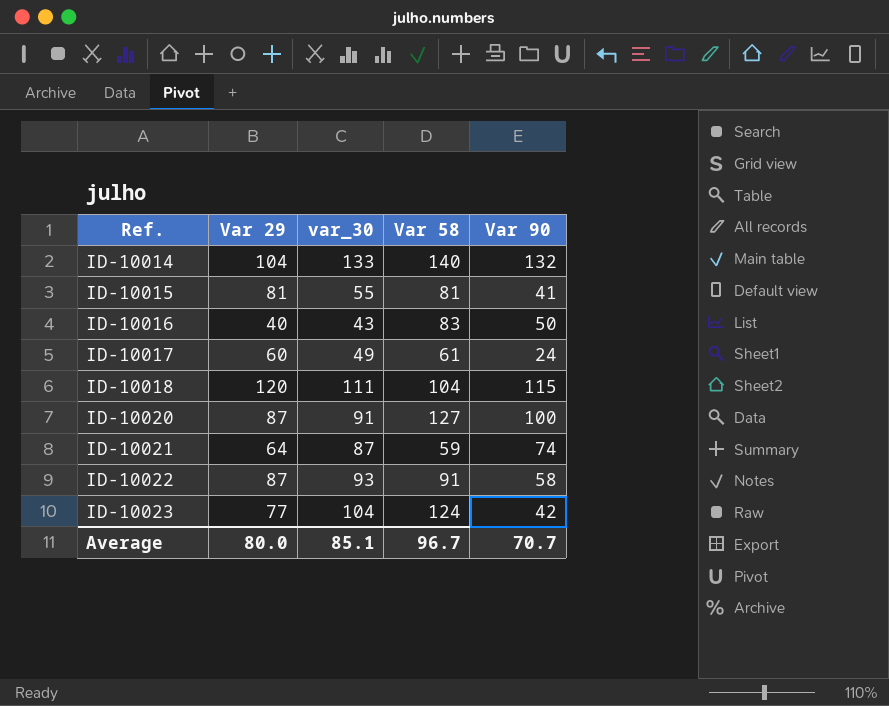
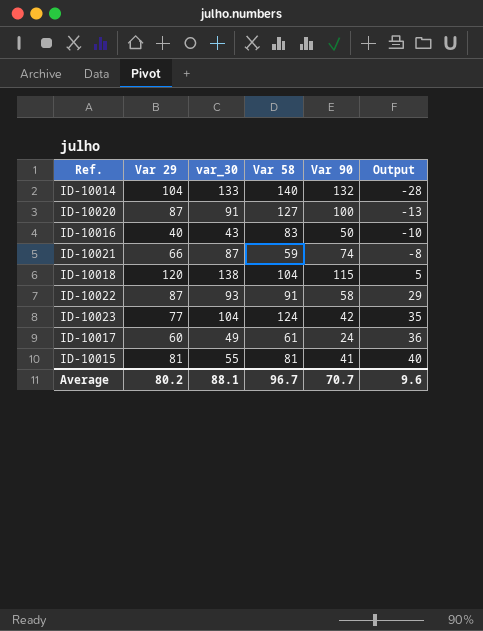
row order: Ref. ascending -> Output ascending
column Output | formula: none -> [Var 29] - [Var 90]
ID-10021 | Var 29: 64 -> 66
ID-10018 | var_30: 111 -> 138
Average | Var 29: 80.0 -> 80.2
Average | var_30: 85.1 -> 88.1

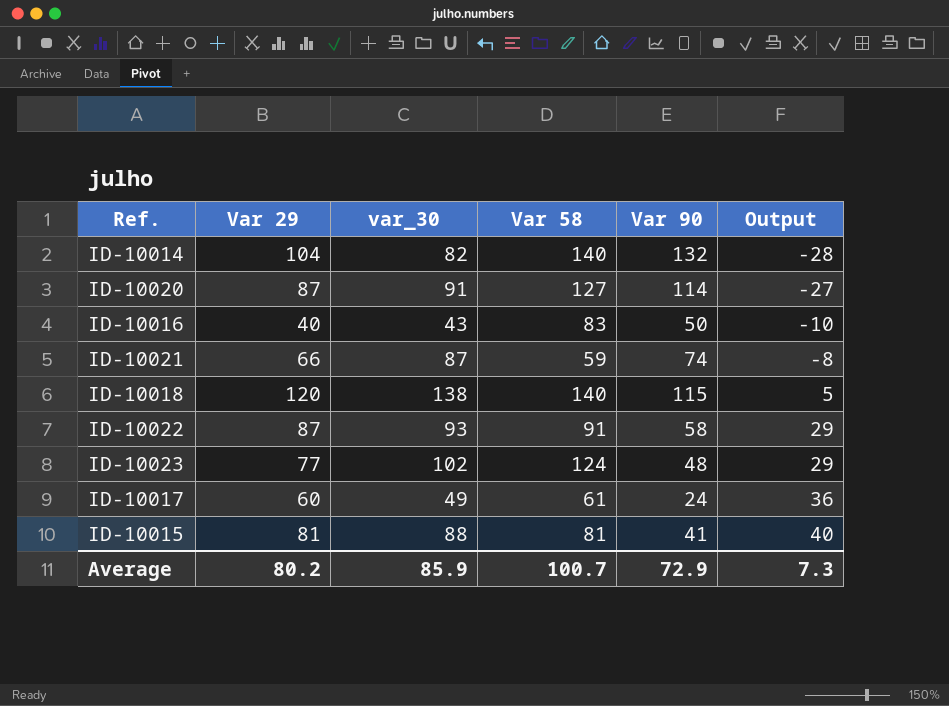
ID-10014 | var_30: 133 -> 82
ID-10020 | Var 90: 100 -> 114
ID-10020 | Output: -13 -> -27
ID-10018 | Var 58: 104 -> 140
ID-10023 | var_30: 104 -> 102
ID-10023 | Var 90: 42 -> 48
ID-10023 | Output: 35 -> 29
ID-10015 | var_30: 55 -> 88
Average | var_30: 88.1 -> 85.9
Average | Var 58: 96.7 -> 100.7
Average | Var 90: 70.7 -> 72.9
Average | Output: 9.6 -> 7.3

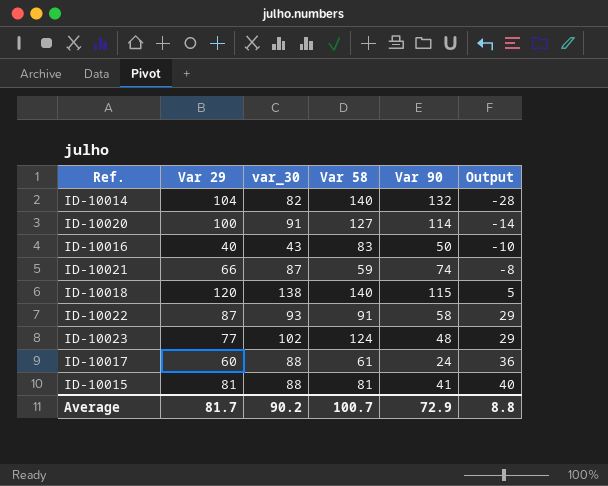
ID-10020 | Var 29: 87 -> 100
ID-10020 | Output: -27 -> -14
ID-10017 | var_30: 49 -> 88
Average | Var 29: 80.2 -> 81.7
Average | var_30: 85.9 -> 90.2
Average | Output: 7.3 -> 8.8

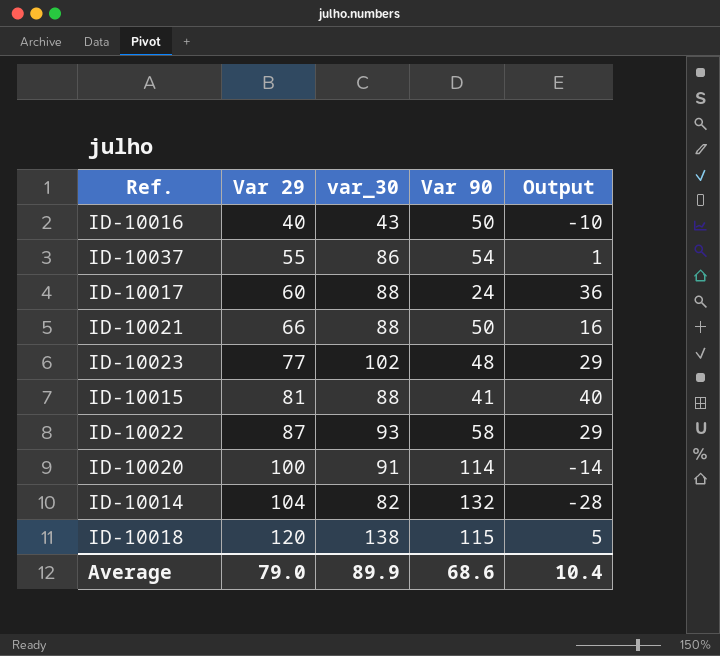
row order: Output ascending -> Var 29 ascending
column Var 58 | position: 4 -> none
row ID-10037: none -> 55 | 86 | 54 | 1
ID-10021 | var_30: 87 -> 88
ID-10021 | Var 90: 74 -> 50
ID-10021 | Output: -8 -> 16
Average | Var 29: 81.7 -> 79.0
Average | var_30: 90.2 -> 89.9
Average | Var 90: 72.9 -> 68.6
Average | Output: 8.8 -> 10.4

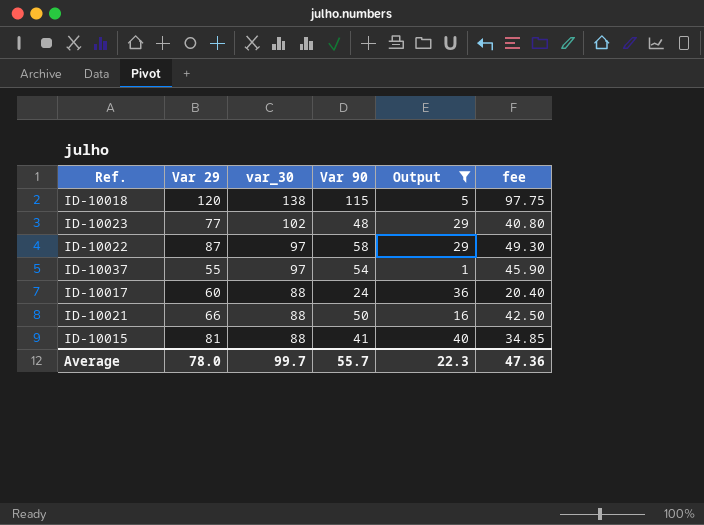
filter: none -> Output >= 1
row order: Var 29 ascending -> var_30 descending
column fee | formula: none -> [Var 90] * 0.85
ID-10022 | var_30: 93 -> 97
ID-10037 | var_30: 86 -> 97
Average | Var 29: 79.0 -> 78.0
Average | var_30: 89.9 -> 99.7
Average | Var 90: 68.6 -> 55.7
Average | Output: 10.4 -> 22.3

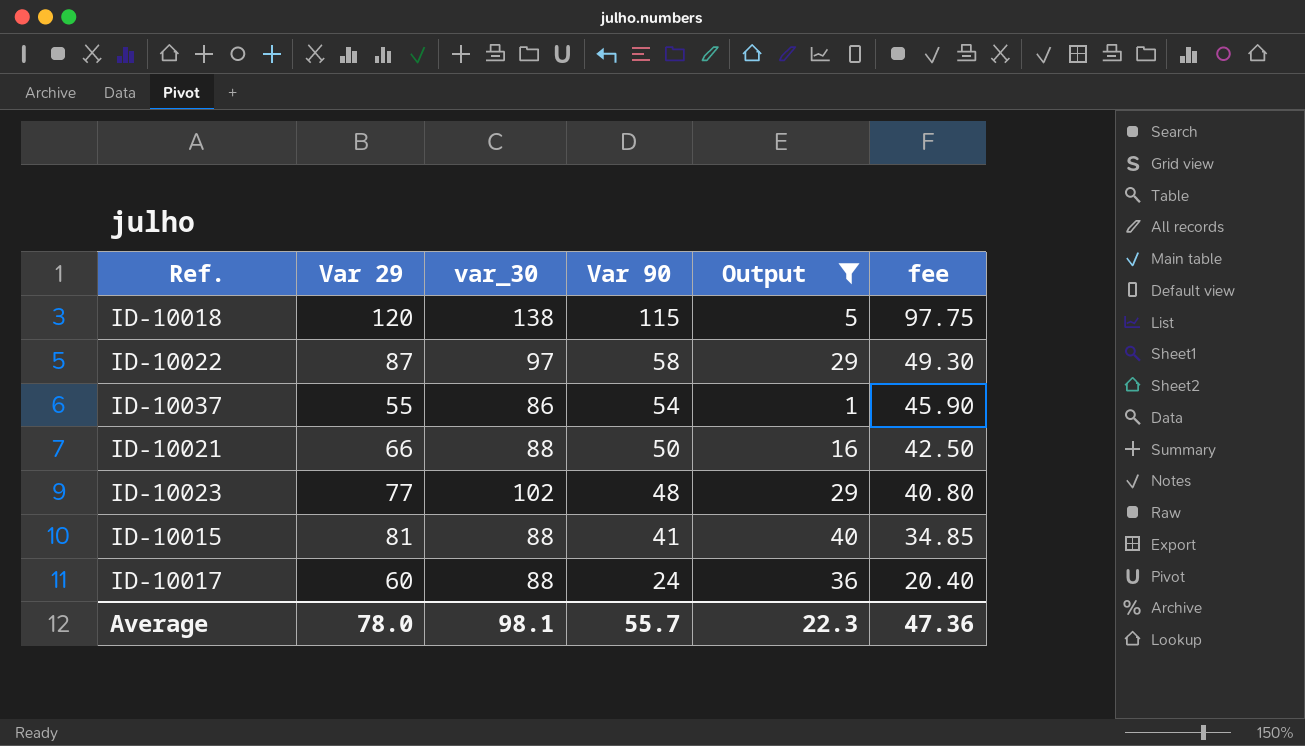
row order: var_30 descending -> Var 90 descending
ID-10037 | var_30: 97 -> 86
Average | var_30: 99.7 -> 98.1

